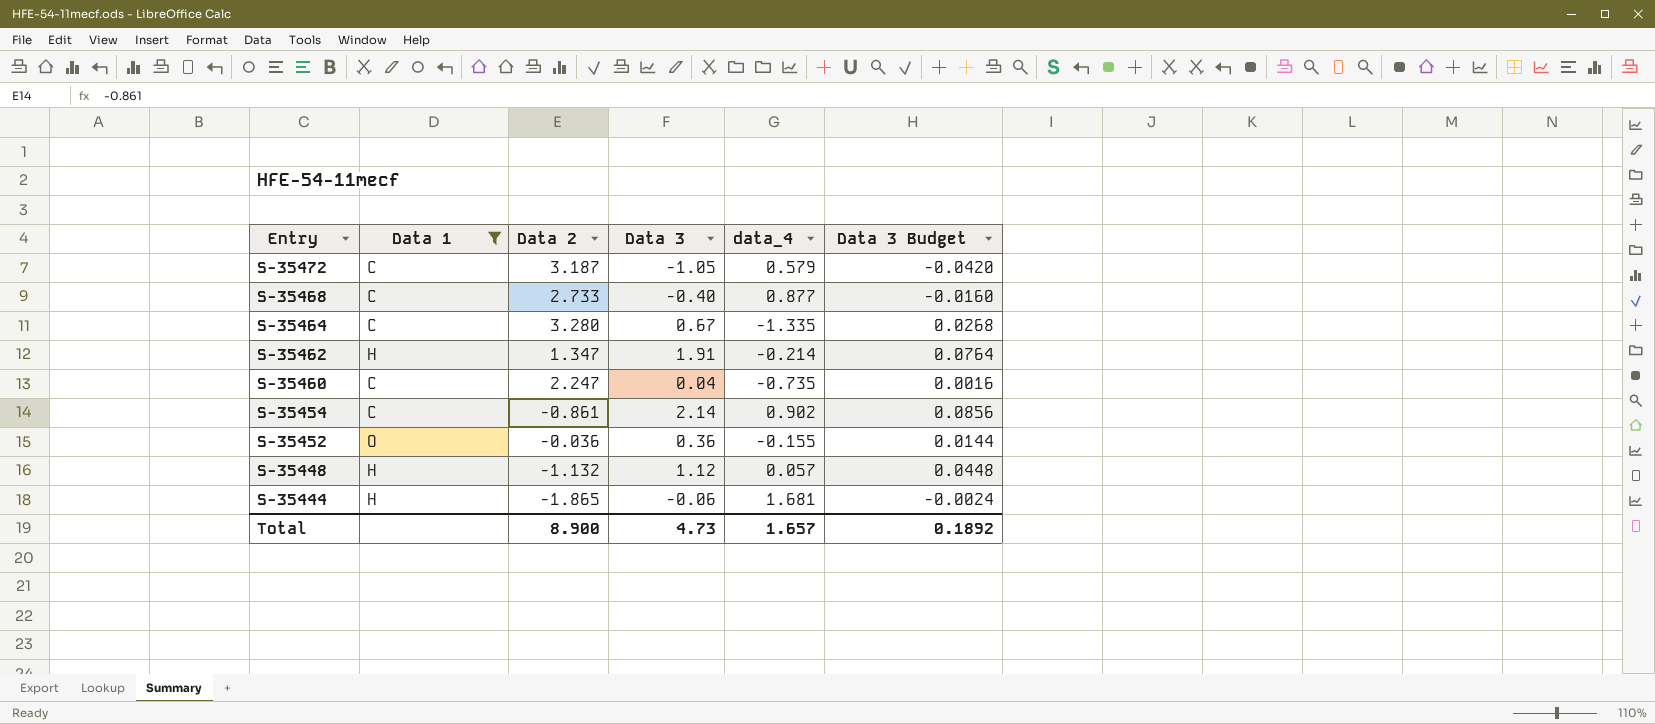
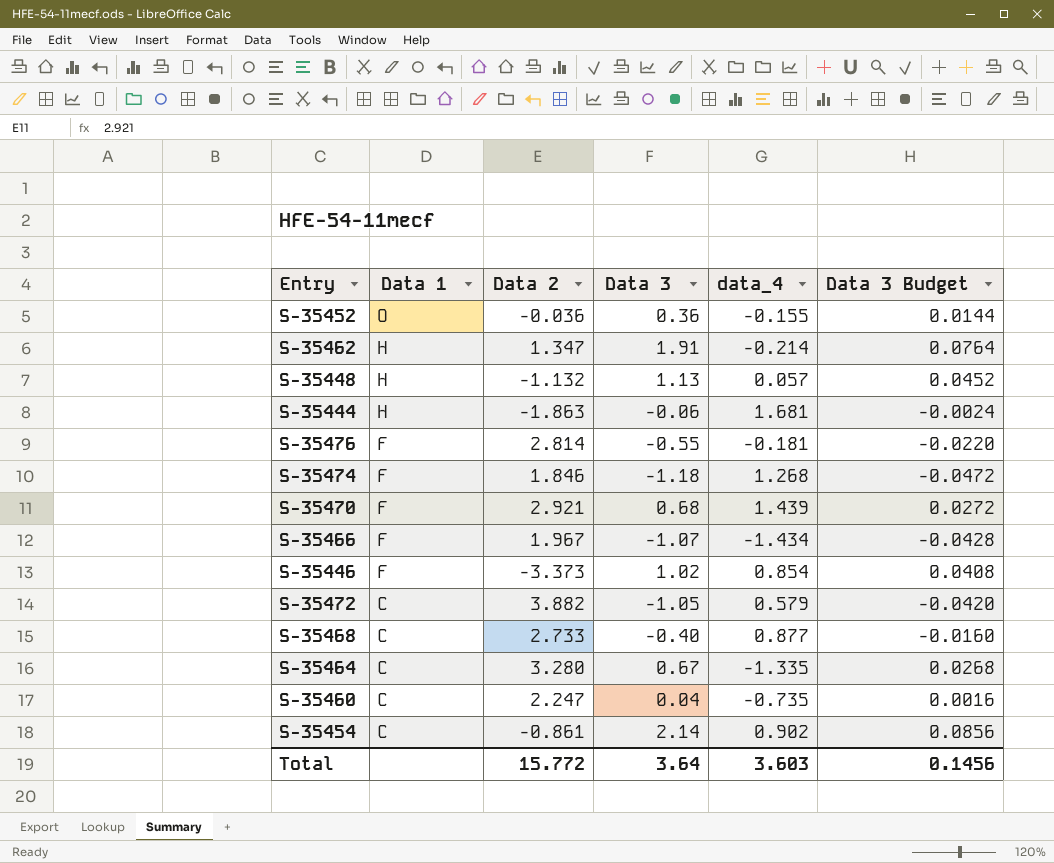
filter: Data 1 != F -> none
row order: Entry descending -> Data 1 descending
S-35448 | Data 3: 1.12 -> 1.13
S-35448 | Data 3 Budget: 0.0448 -> 0.0452
S-35444 | Data 2: -1.865 -> -1.863
S-35472 | Data 2: 3.187 -> 3.882
Total | Data 2: 8.900 -> 15.772
Total | Data 3: 4.73 -> 3.64
Total | data_4: 1.657 -> 3.603
Total | Data 3 Budget: 0.1892 -> 0.1456

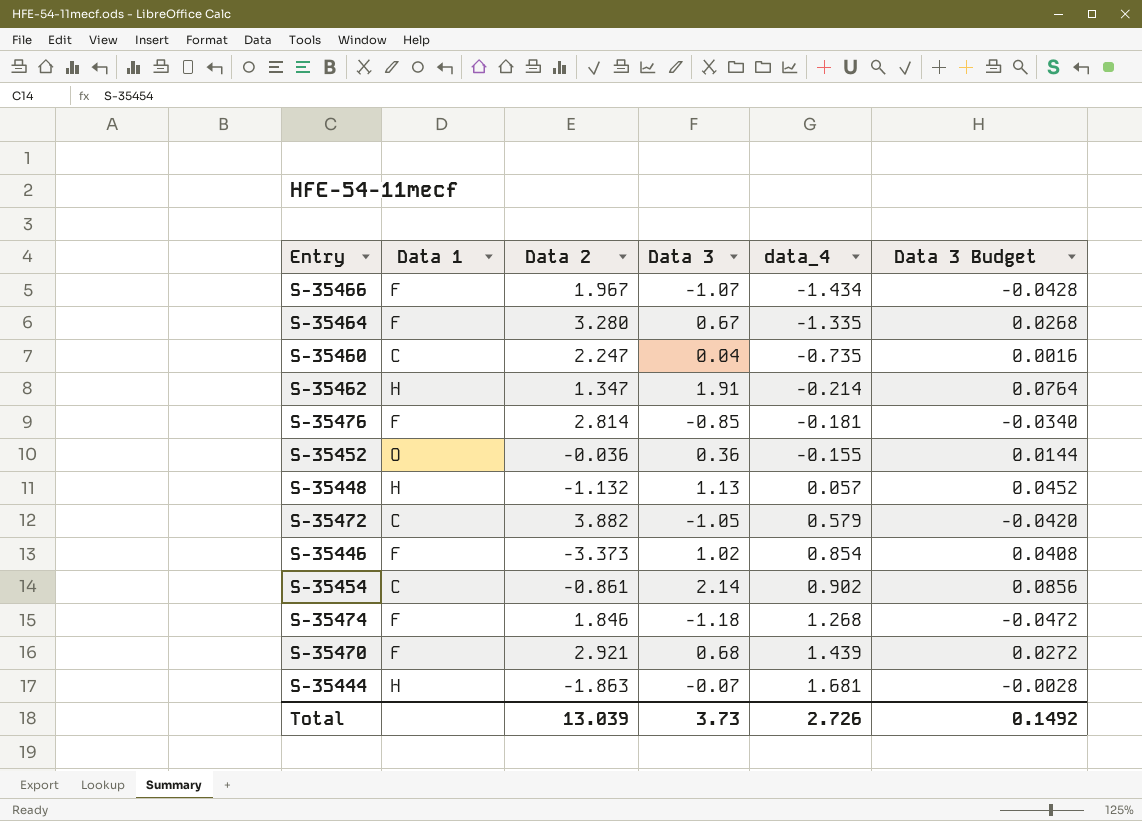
row order: Data 1 descending -> data_4 ascending
row S-35468: C | 2.733 | -0.40 | 0.877 | -0.0160 -> none
S-35464 | Data 1: C -> F
S-35476 | Data 3: -0.55 -> -0.85
S-35476 | Data 3 Budget: -0.0220 -> -0.0340
S-35444 | Data 3: -0.06 -> -0.07
S-35444 | Data 3 Budget: -0.0024 -> -0.0028
Total | Data 2: 15.772 -> 13.039
Total | Data 3: 3.64 -> 3.73
Total | data_4: 3.603 -> 2.726
Total | Data 3 Budget: 0.1456 -> 0.1492

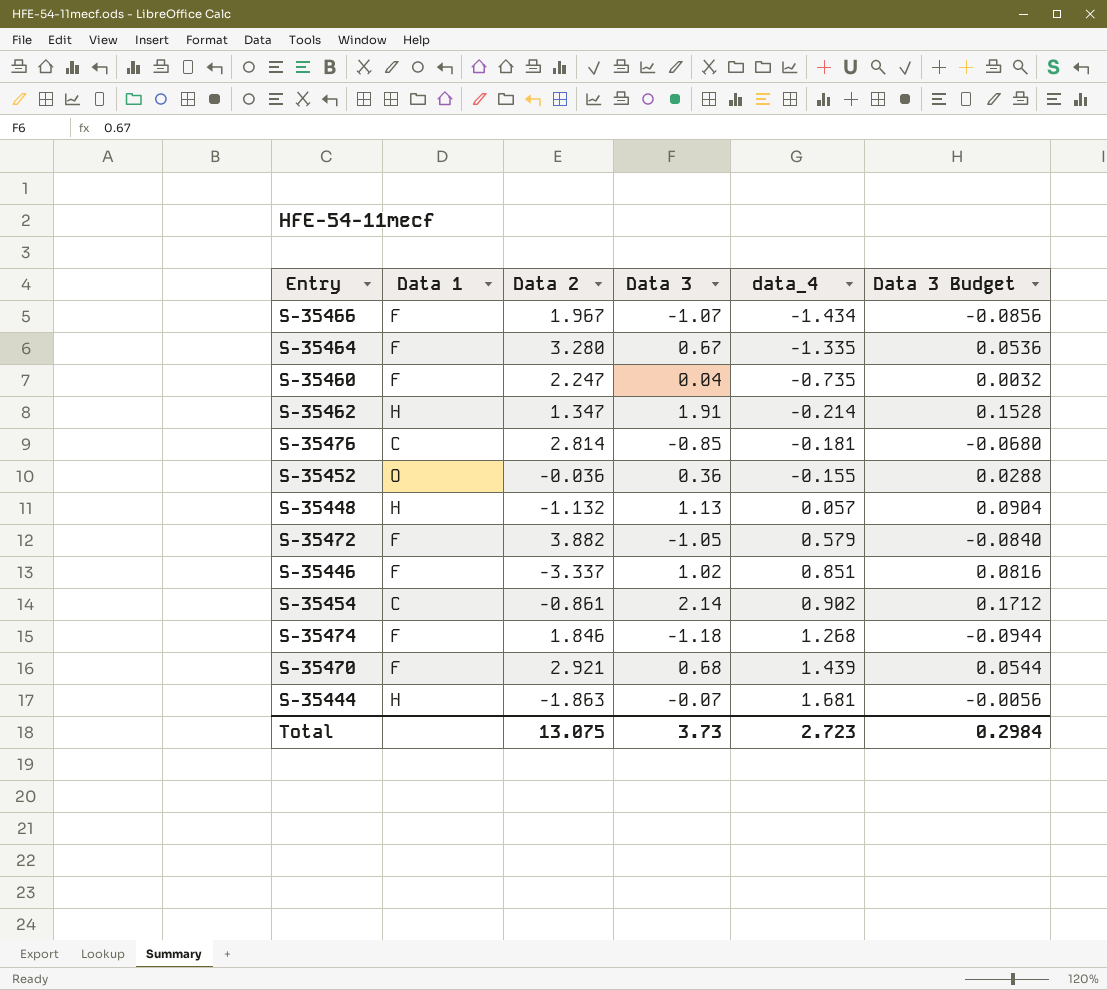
column Data 3 Budget | formula: [Data 3] * 0.04 -> [Data 3] * 0.08
S-35460 | Data 1: C -> F
S-35476 | Data 1: F -> C
S-35472 | Data 1: C -> F
S-35446 | Data 2: -3.373 -> -3.337
S-35446 | data_4: 0.854 -> 0.851
Total | Data 2: 13.039 -> 13.075
Total | data_4: 2.726 -> 2.723
Total | Data 3 Budget: 0.1492 -> 0.2984

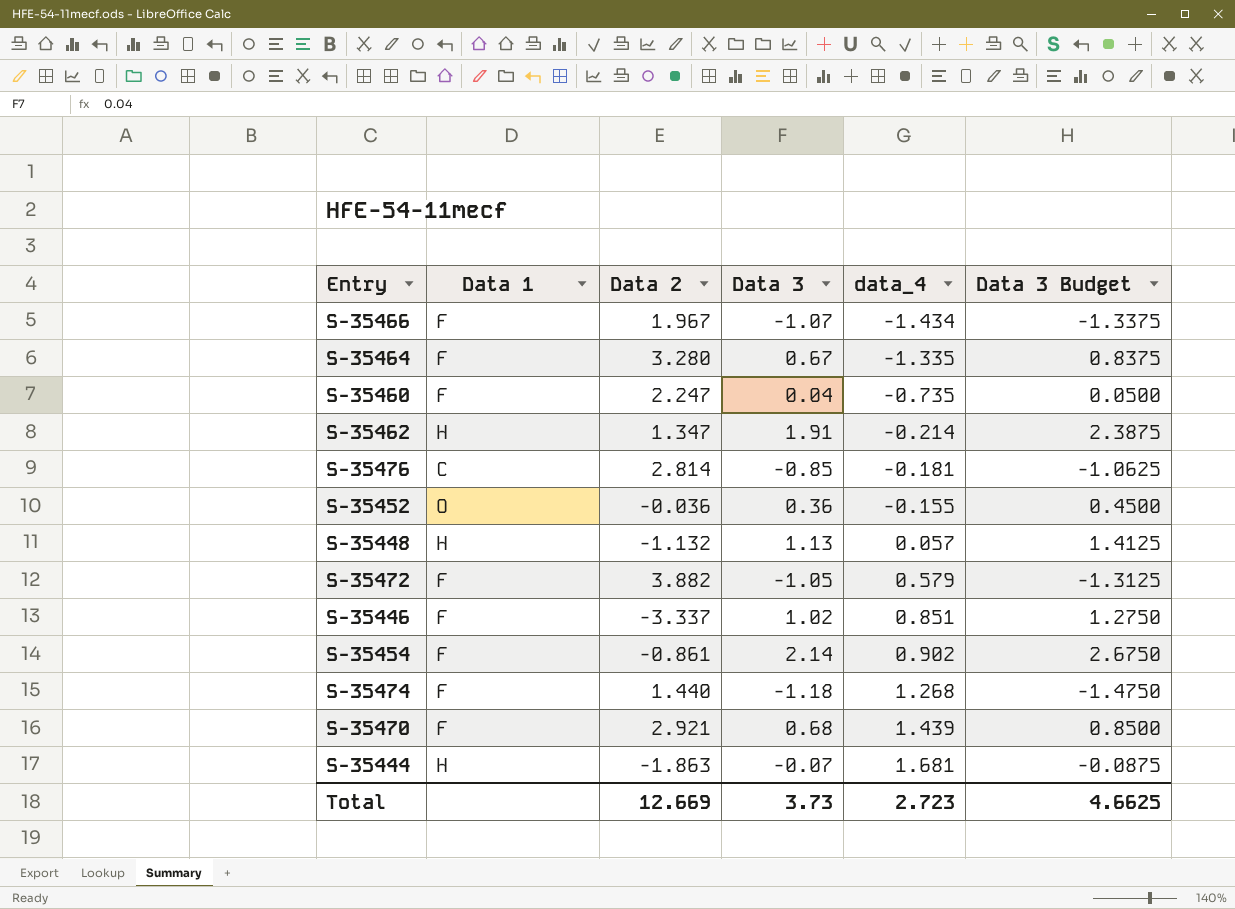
column Data 3 Budget | formula: [Data 3] * 0.08 -> [Data 3] * 1.25
S-35454 | Data 1: C -> F
S-35474 | Data 2: 1.846 -> 1.440
Total | Data 2: 13.075 -> 12.669
Total | Data 3 Budget: 0.2984 -> 4.6625

